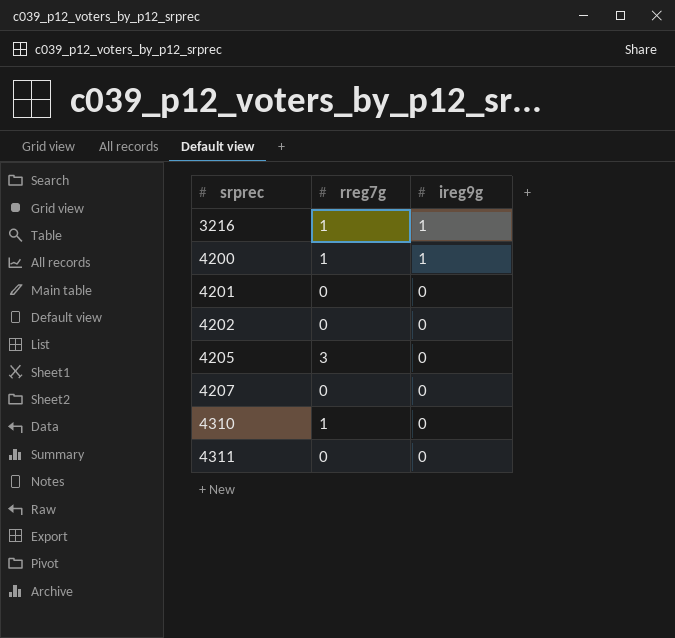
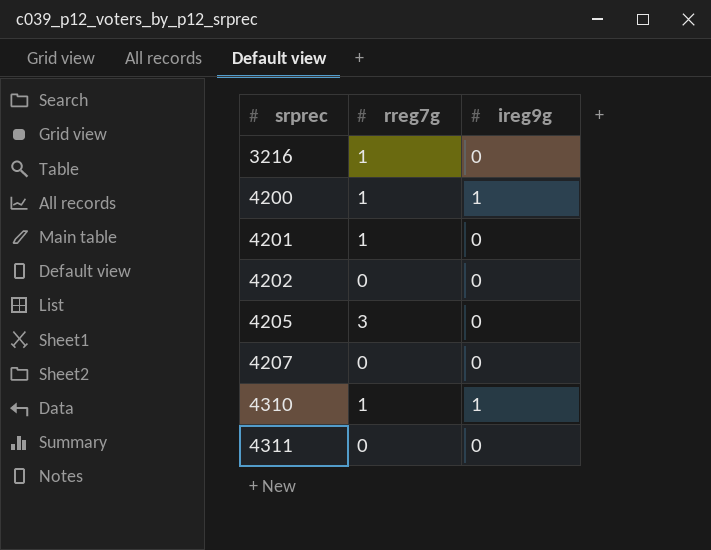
3216 | ireg9g: 1 -> 0
4201 | rreg7g: 0 -> 1
4310 | ireg9g: 0 -> 1

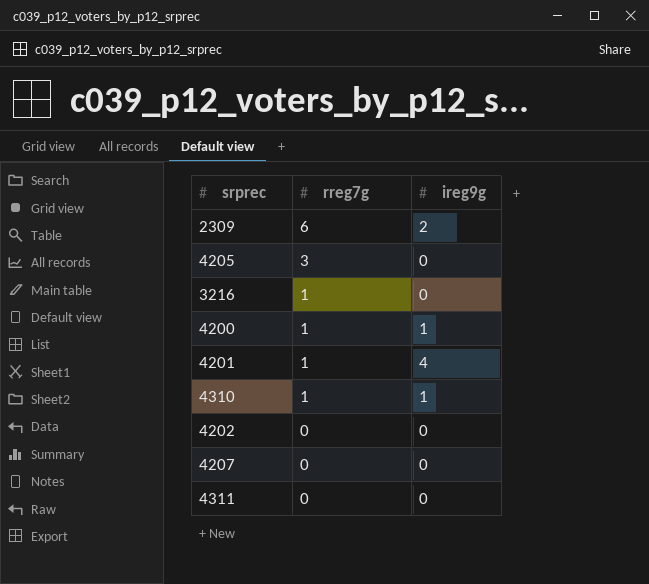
row order: srprec ascending -> rreg7g descending
row 2309: none -> 6 | 2
4201 | ireg9g: 0 -> 4

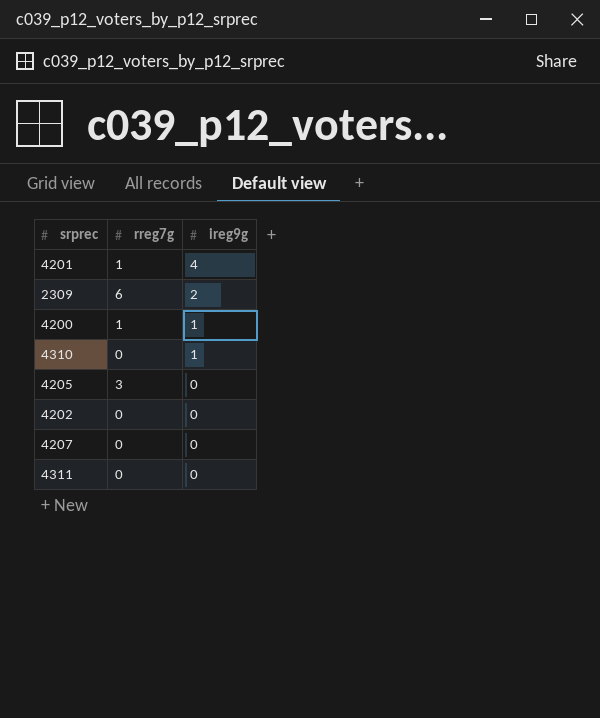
row order: rreg7g descending -> ireg9g descending
row 3216: 1 | 0 -> none
4310 | rreg7g: 1 -> 0

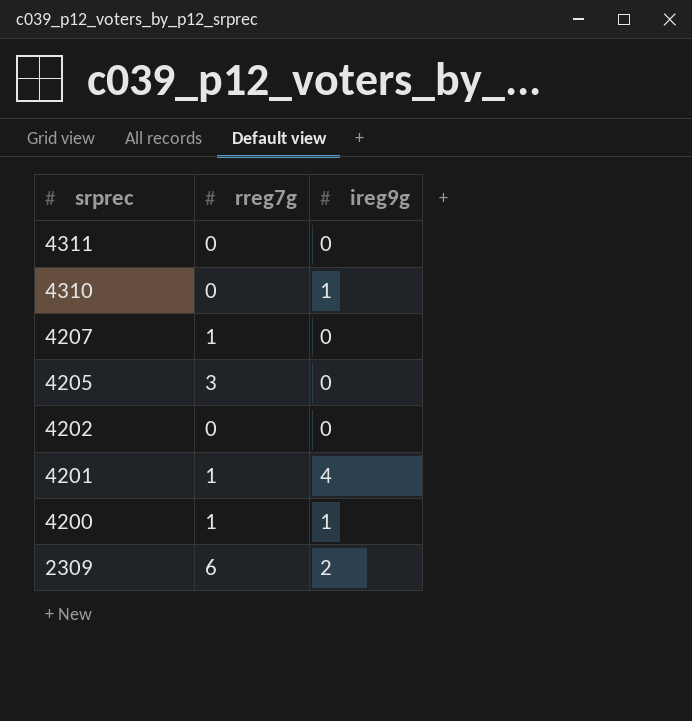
row order: ireg9g descending -> srprec descending
4207 | rreg7g: 0 -> 1

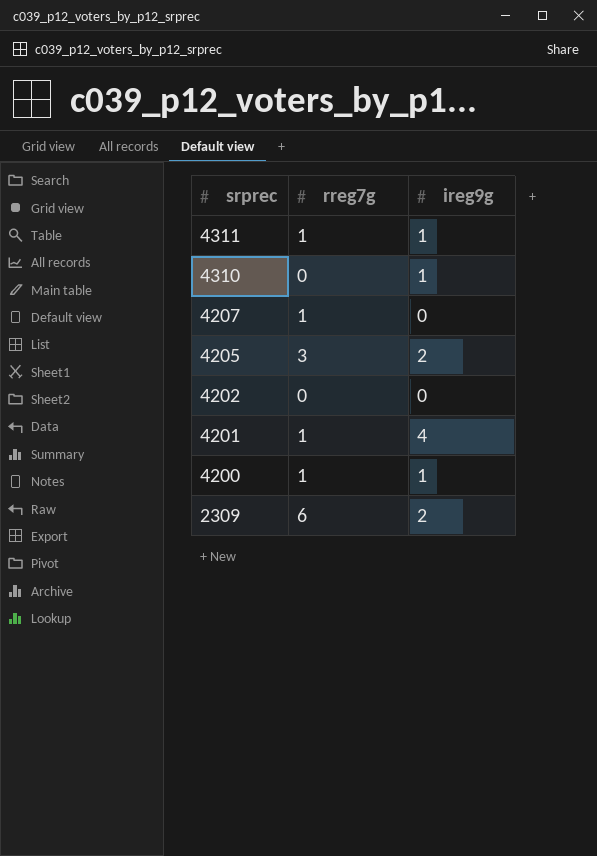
4311 | rreg7g: 0 -> 1
4311 | ireg9g: 0 -> 1
4205 | ireg9g: 0 -> 2

